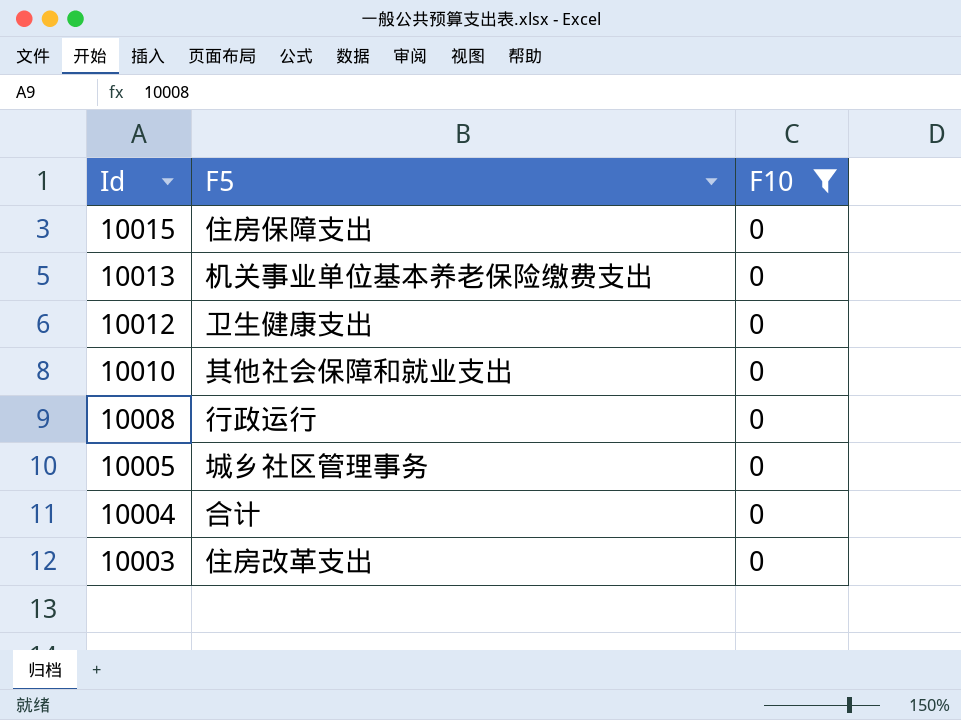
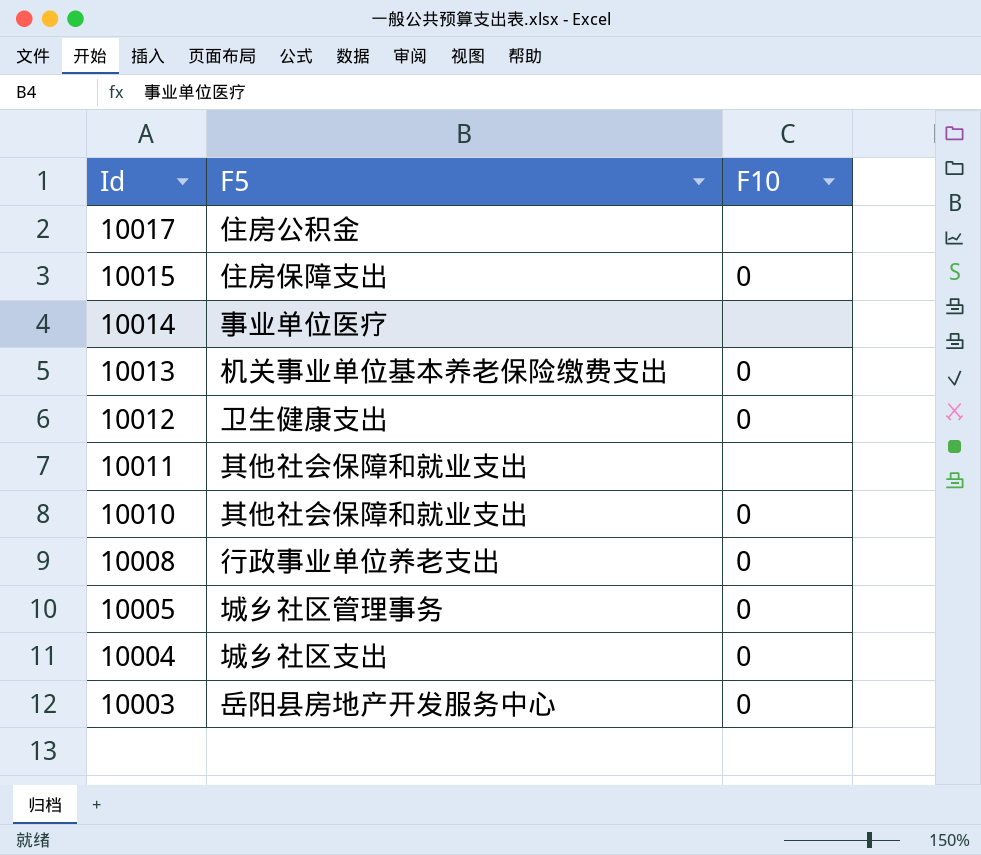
filter: F10 = 0 -> none
10008 | F5: 行政运行 -> 行政事业单位养老支出
10004 | F5: 合计 -> 城乡社区支出
10003 | F5: 住房改革支出 -> 岳阳县房地产开发服务中心

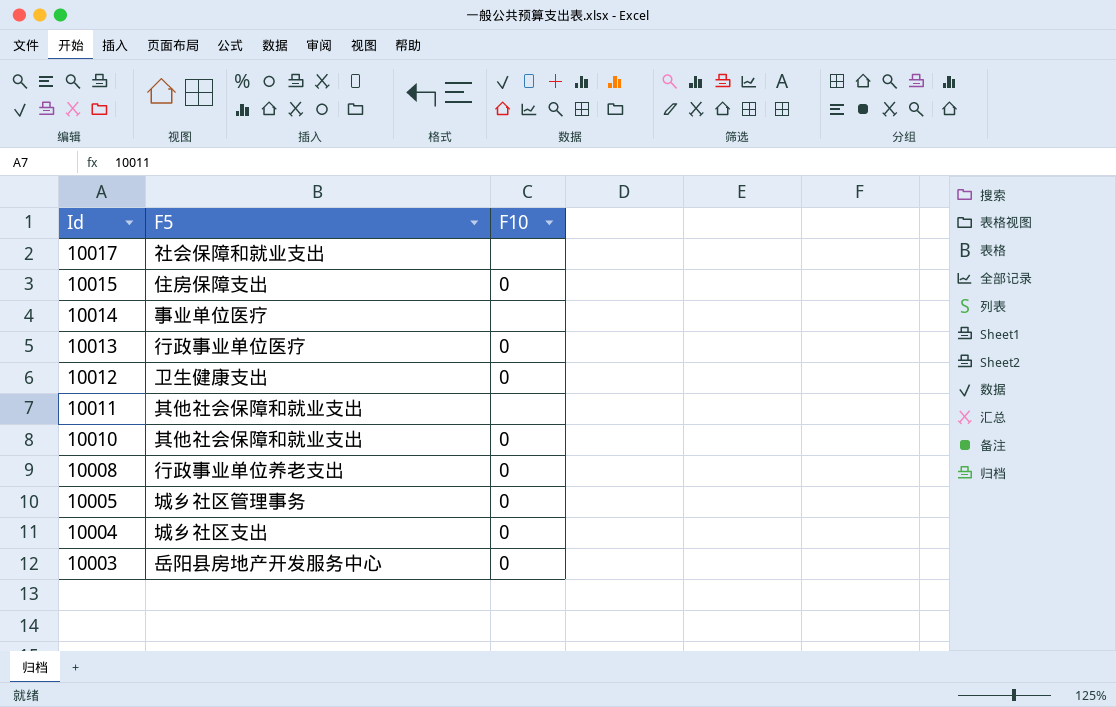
10017 | F5: 住房公积金 -> 社会保障和就业支出
10013 | F5: 机关事业单位基本养老保险缴费支出 -> 行政事业单位医疗

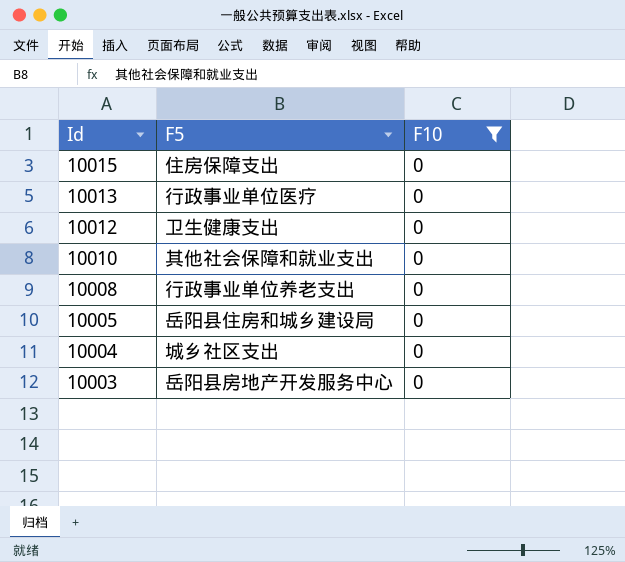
filter: none -> F10 = 0
10005 | F5: 城乡社区管理事务 -> 岳阳县住房和城乡建设局

